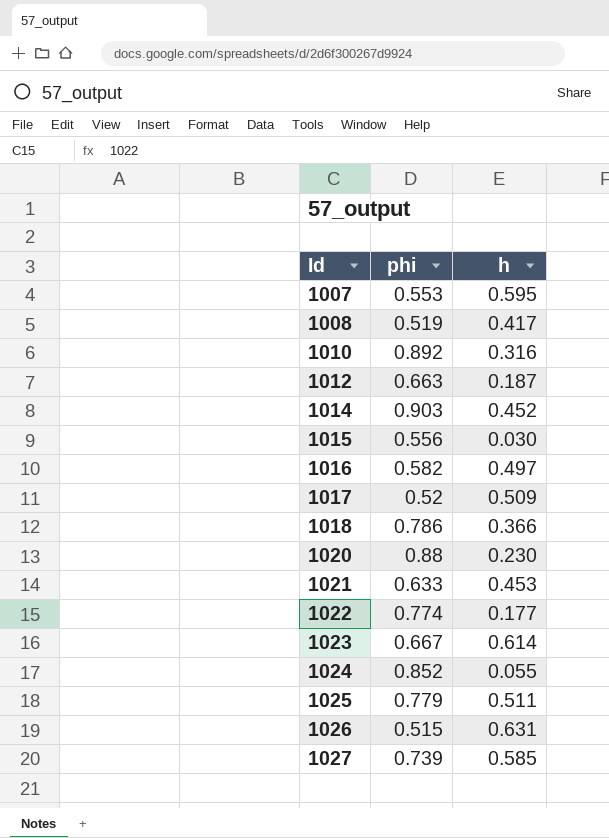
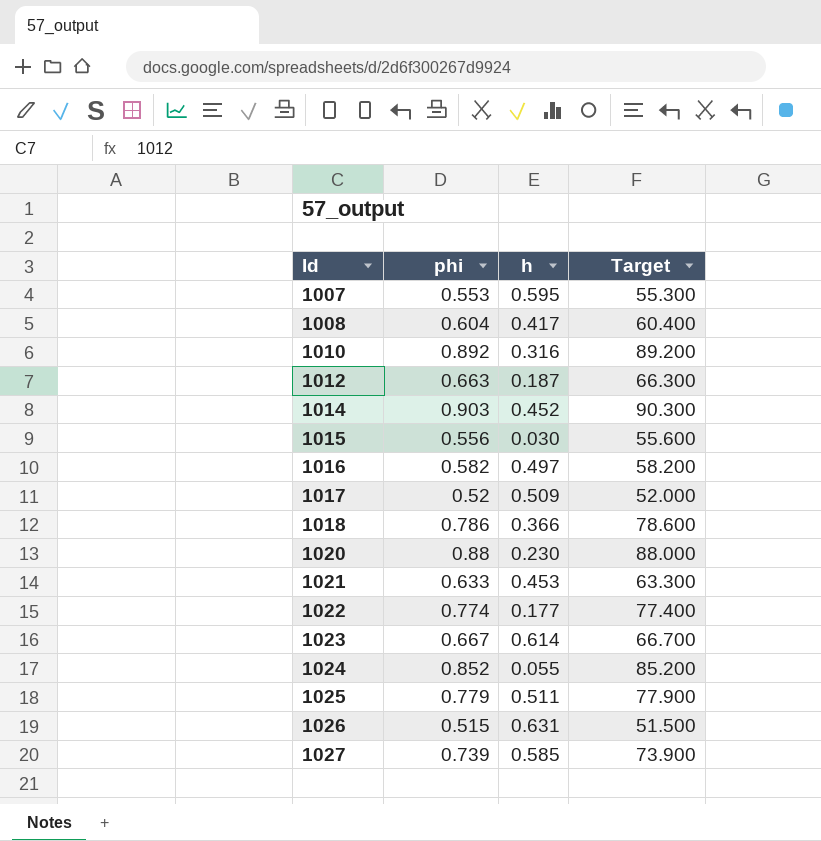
column Target | formula: none -> [phi] * 100
1008 | phi: 0.519 -> 0.604

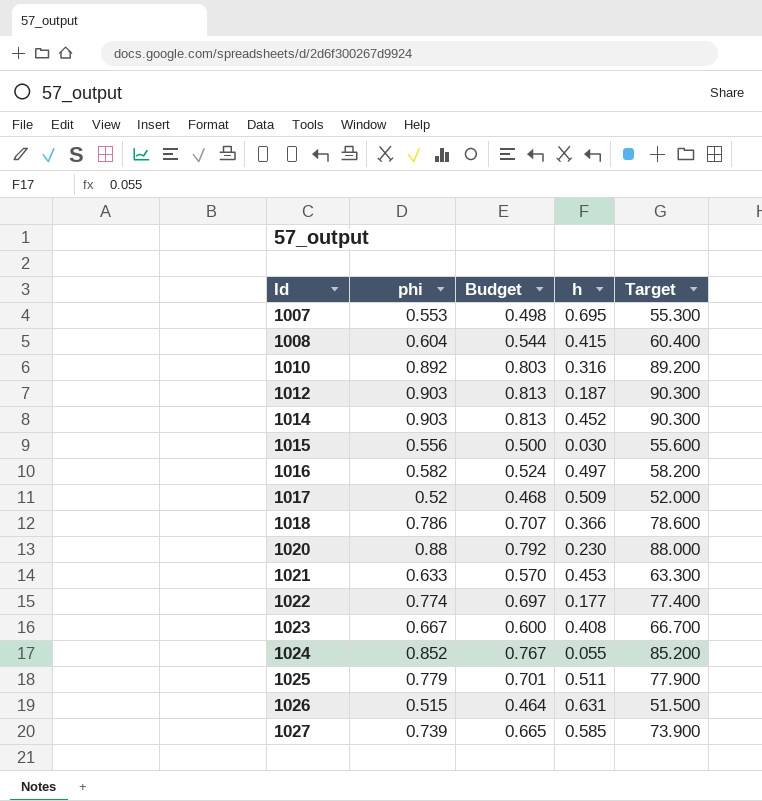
column Budget | formula: none -> [phi] * 0.9
1007 | h: 0.595 -> 0.695
1008 | h: 0.417 -> 0.415
1012 | phi: 0.663 -> 0.903
1012 | Target: 66.300 -> 90.300
1023 | h: 0.614 -> 0.408

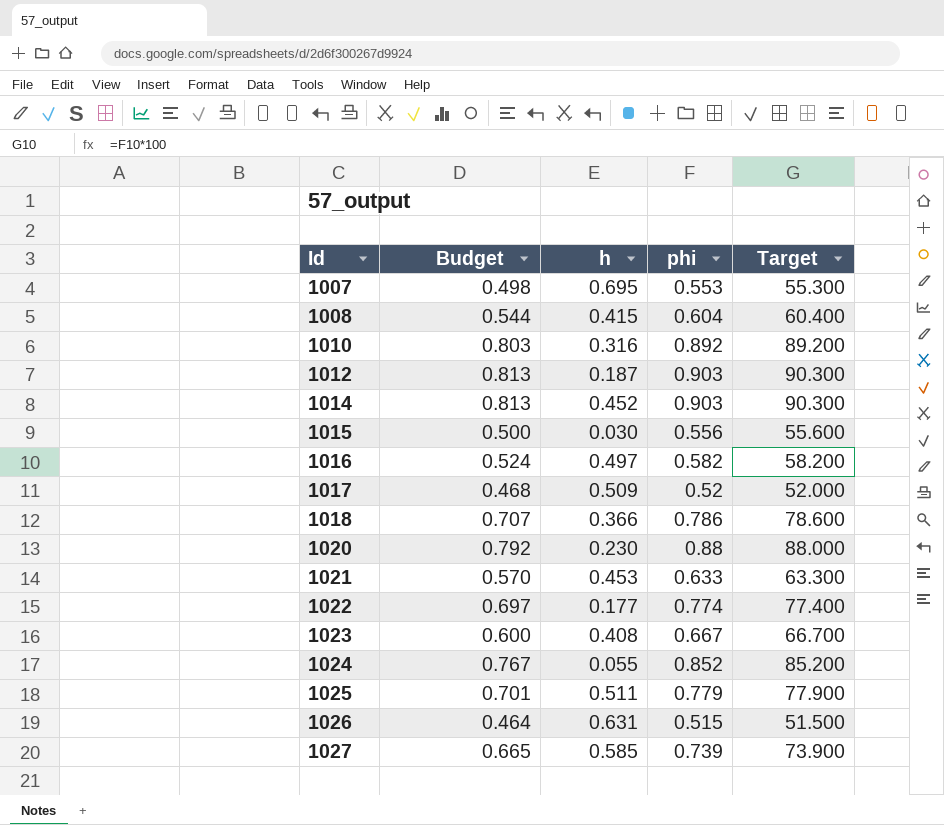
column phi | position: 2 -> 4

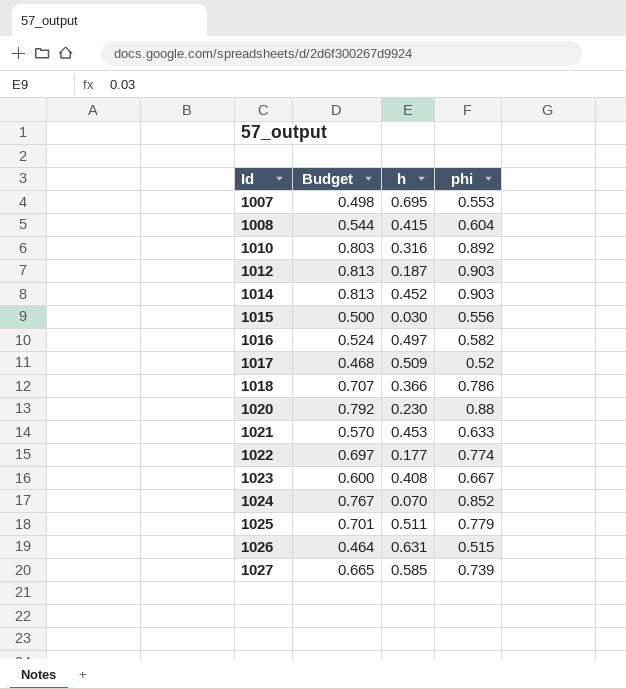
column Target | formula: [phi] * 100 -> none
1024 | h: 0.055 -> 0.070

